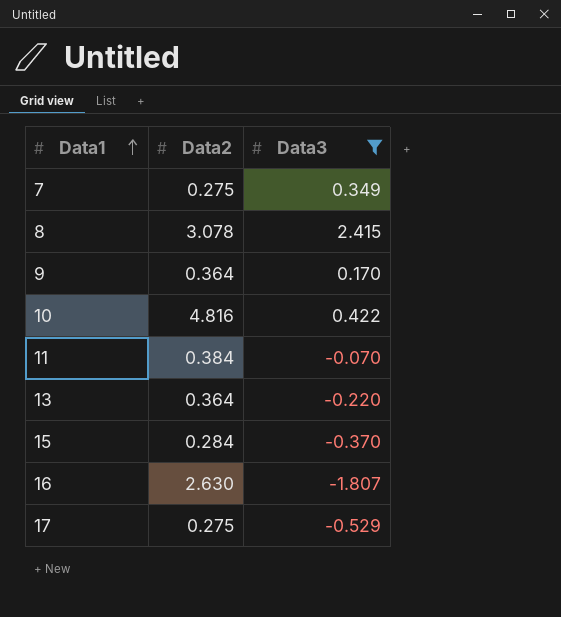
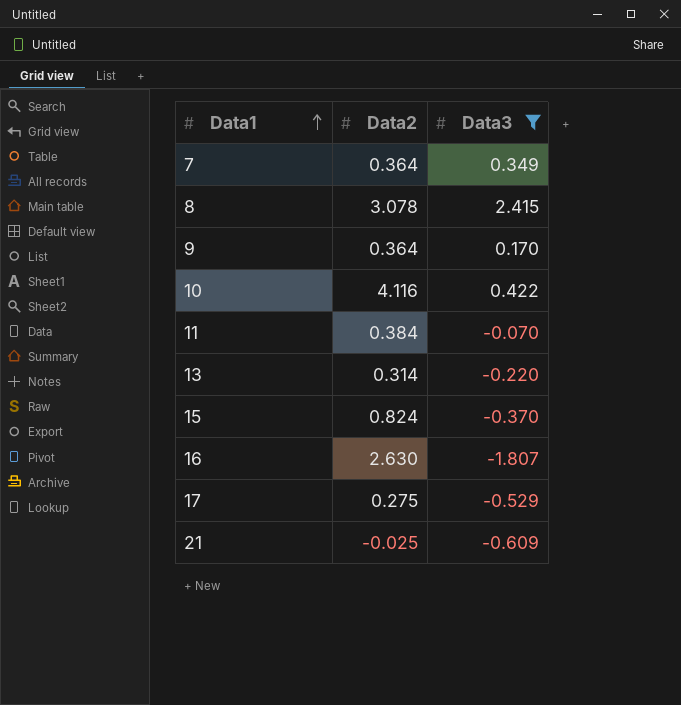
7 | Data2: 0.275 -> 0.364
10 | Data2: 4.816 -> 4.116
13 | Data2: 0.364 -> 0.314
15 | Data2: 0.284 -> 0.824
row 21: none -> -0.025 | -0.609

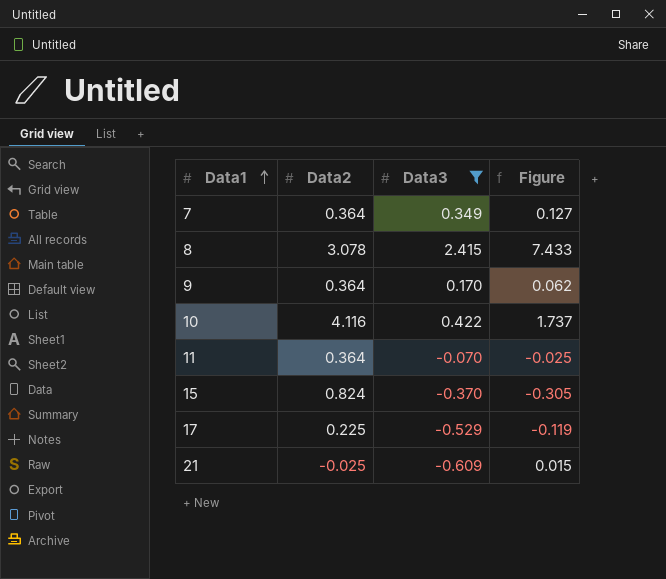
column Figure | formula: none -> [Data2] * [Data3]
row 13: 0.314 | -0.220 -> none
row 16: 2.630 | -1.807 -> none
11 | Data2: 0.384 -> 0.364
17 | Data2: 0.275 -> 0.225

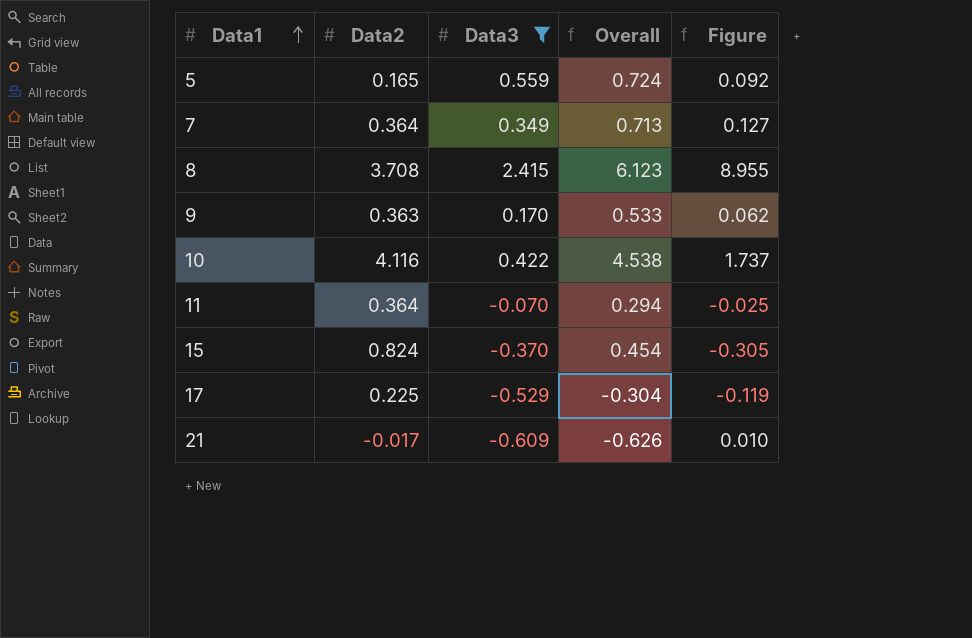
column Overall | formula: none -> [Data2] + [Data3]
row 5: none -> 0.165 | 0.559 | 0.724 | 0.092
8 | Data2: 3.078 -> 3.708
8 | Figure: 7.433 -> 8.955
9 | Data2: 0.364 -> 0.363
21 | Data2: -0.025 -> -0.017
21 | Figure: 0.015 -> 0.010

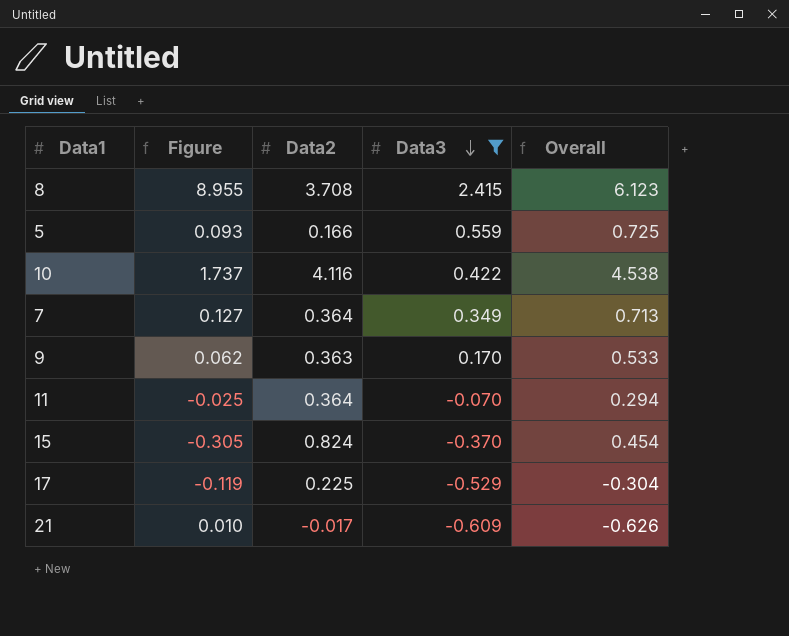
row order: Data1 ascending -> Data3 descending
column Figure | position: 5 -> 2
5 | Figure: 0.092 -> 0.093
5 | Data2: 0.165 -> 0.166
5 | Overall: 0.724 -> 0.725

